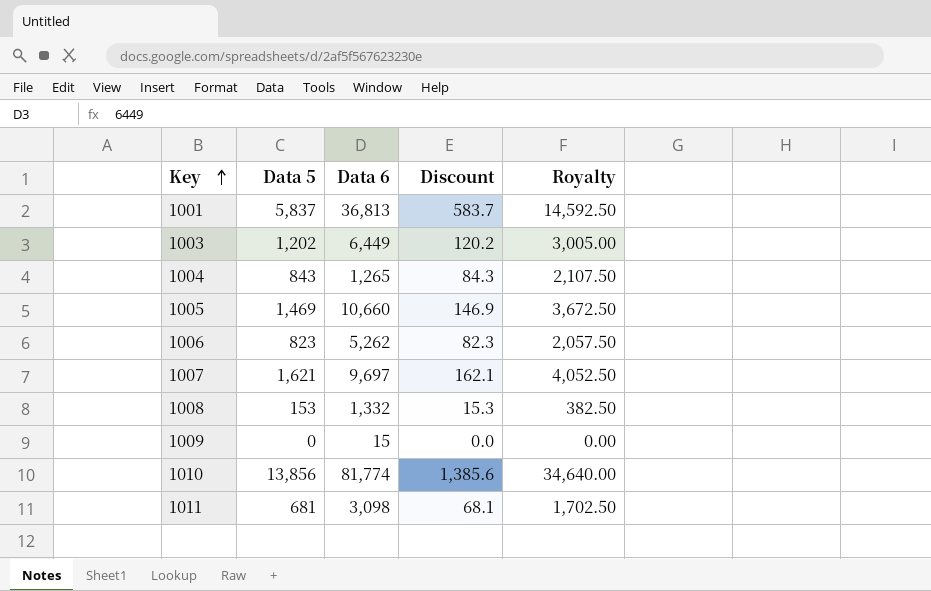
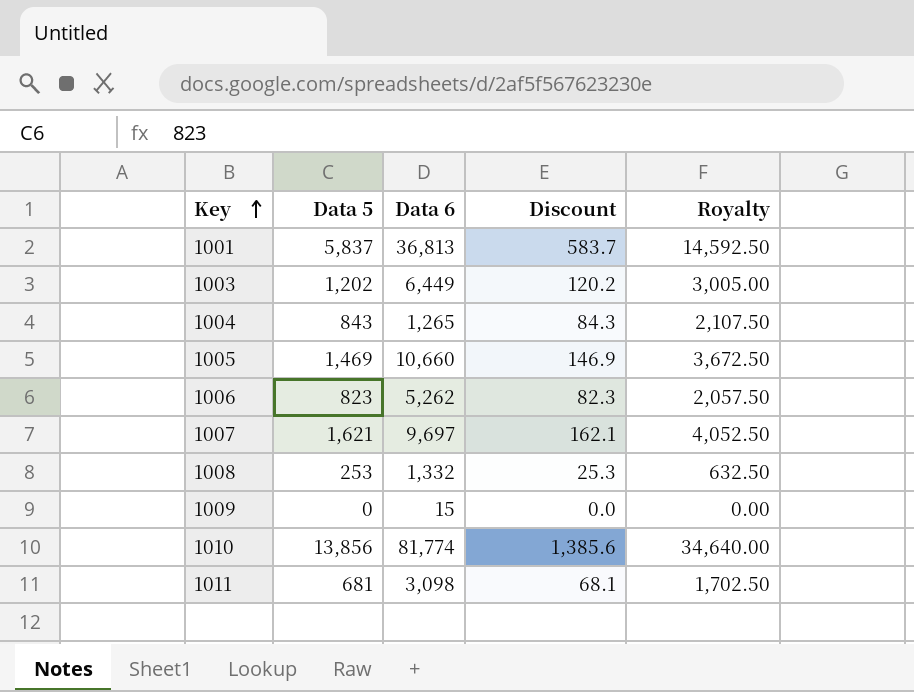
1008 | Data 5: 153 -> 253
1008 | Discount: 15.3 -> 25.3
1008 | Royalty: 382.50 -> 632.50

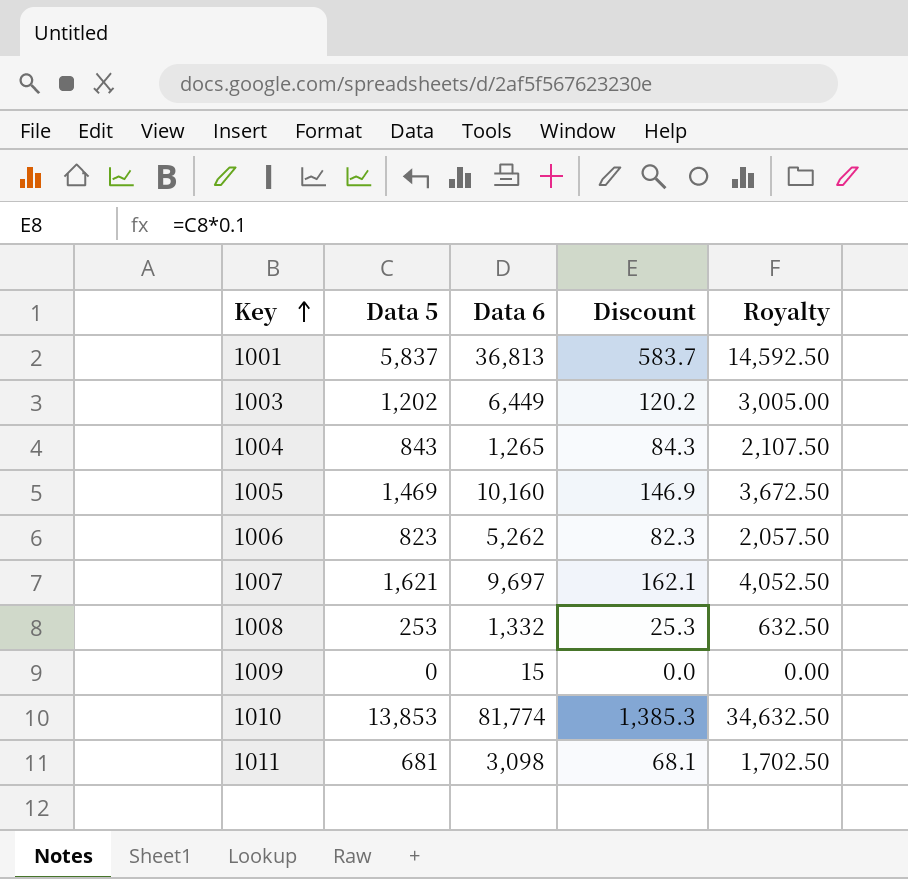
1005 | Data 6: 10,660 -> 10,160
1010 | Data 5: 13,856 -> 13,853
1010 | Discount: 1,385.6 -> 1,385.3
1010 | Royalty: 34,640.00 -> 34,632.50

